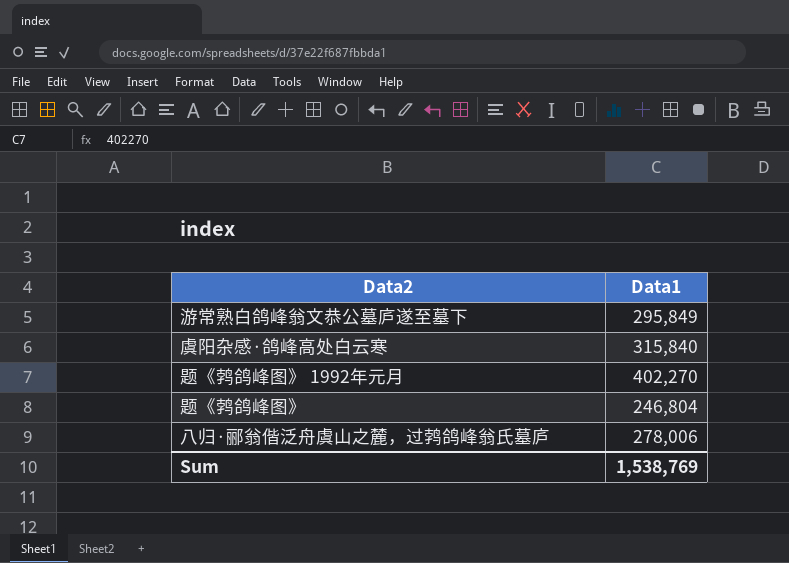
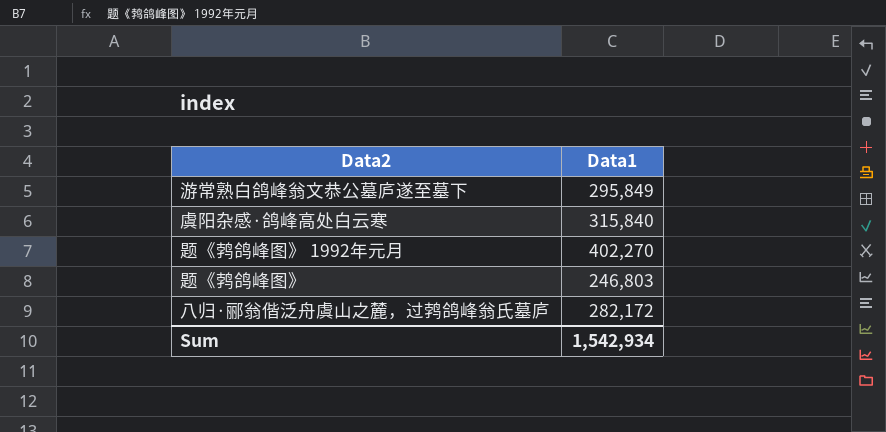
题《鹁鸽峰图》 | Data1: 246,804 -> 246,803
八归·郦翁偕泛舟虞山之麓，过鹁鸽峰翁氏墓庐 | Data1: 278,006 -> 282,172
Sum | Data1: 1,538,769 -> 1,542,934

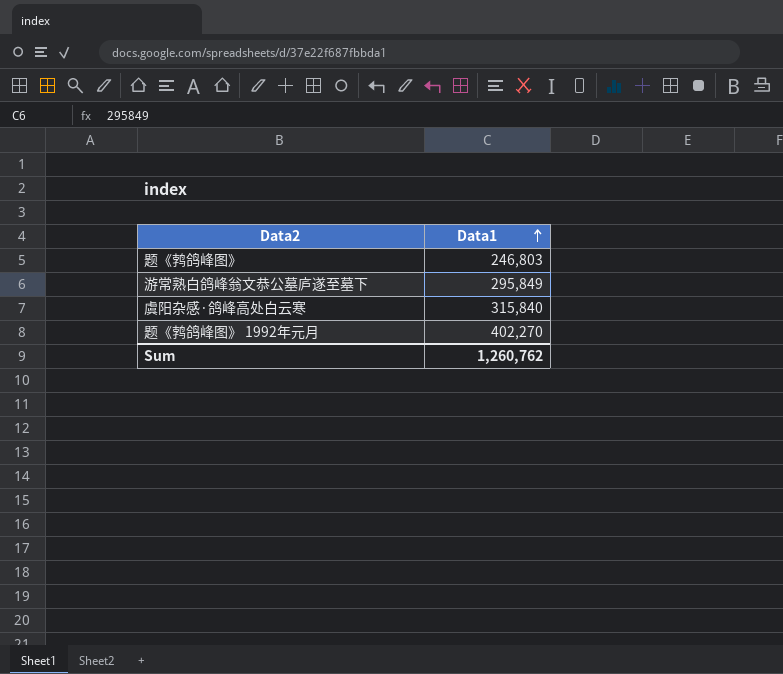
row order: none -> Data1 ascending
row 八归·郦翁偕泛舟虞山之麓，过鹁鸽峰翁氏墓庐: 282,172 -> none
Sum | Data1: 1,542,934 -> 1,260,762

